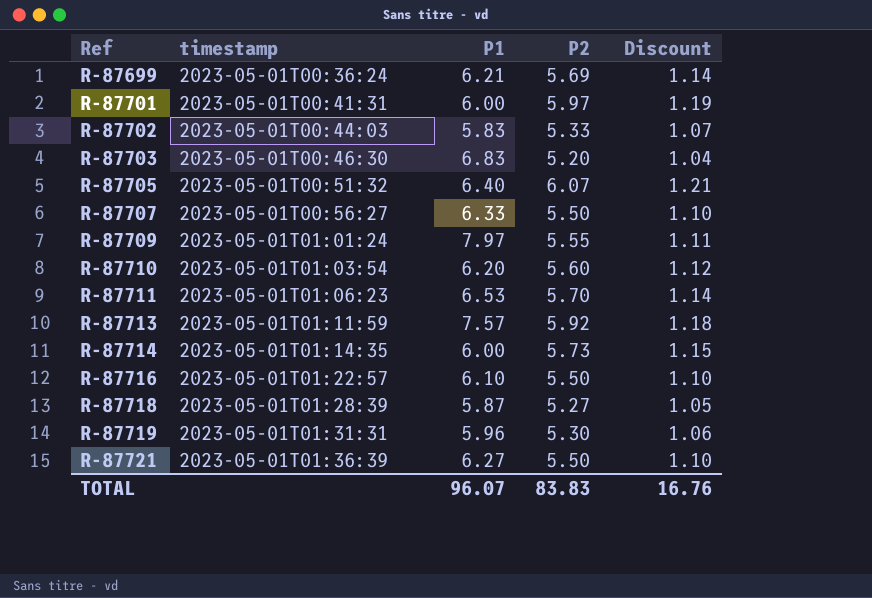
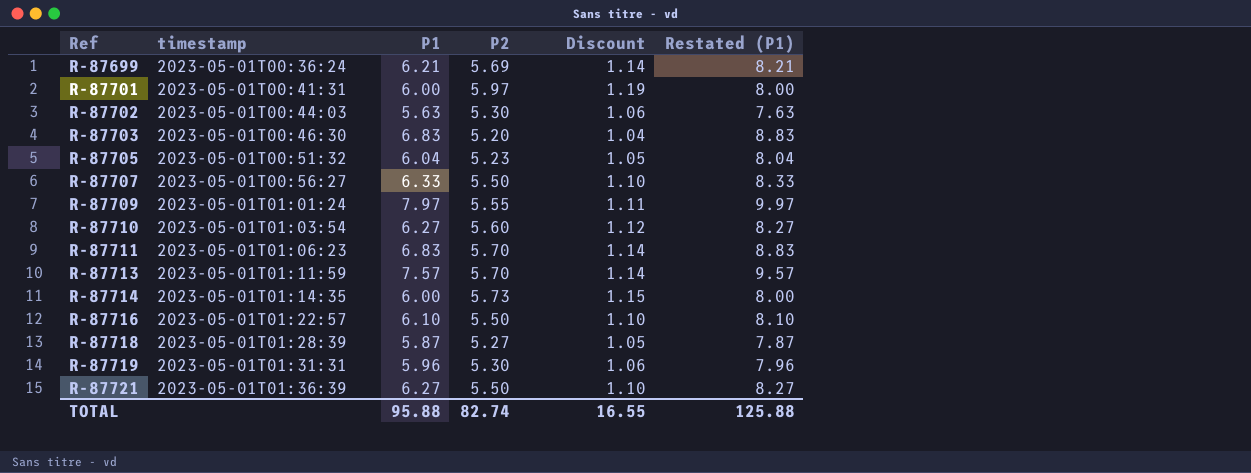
column Restated (P1) | formula: none -> [P1] + 2
R-87702 | P1: 5.83 -> 5.63
R-87702 | P2: 5.33 -> 5.30
R-87702 | Discount: 1.07 -> 1.06
R-87705 | P1: 6.40 -> 6.04
R-87705 | P2: 6.07 -> 5.23
R-87705 | Discount: 1.21 -> 1.05
R-87710 | P1: 6.20 -> 6.27
R-87711 | P1: 6.53 -> 6.83
R-87713 | P2: 5.92 -> 5.70
R-87713 | Discount: 1.18 -> 1.14
TOTAL | P1: 96.07 -> 95.88
TOTAL | P2: 83.83 -> 82.74
TOTAL | Discount: 16.76 -> 16.55

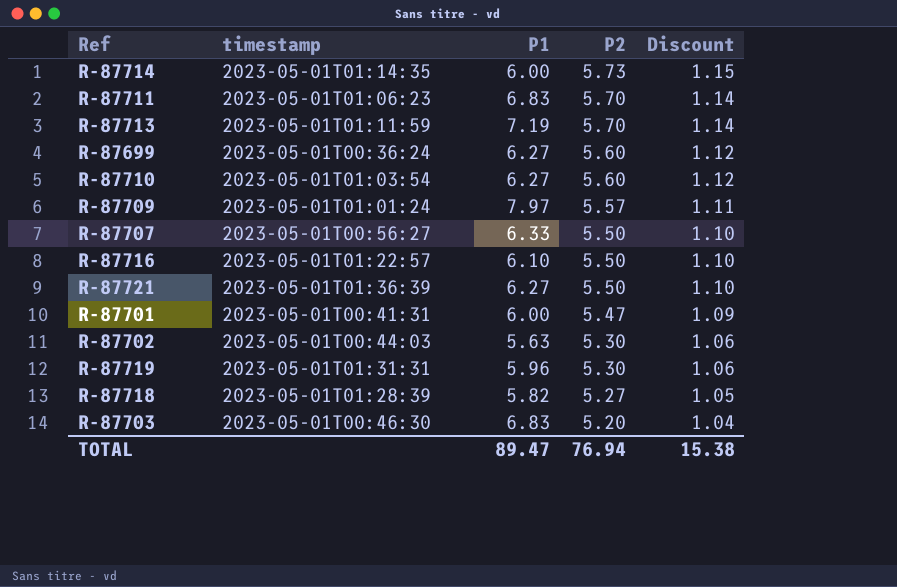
row order: Ref ascending -> P2 descending
column Restated (P1) | formula: [P1] + 2 -> none
row R-87705: 2023-05-01T00:51:32 | 6.04 | 5.23 | 1.05 | 8.04 -> none
R-87713 | P1: 7.57 -> 7.19
R-87699 | P1: 6.21 -> 6.27
R-87699 | P2: 5.69 -> 5.60
R-87699 | Discount: 1.14 -> 1.12
R-87709 | P2: 5.55 -> 5.57
R-87701 | P2: 5.97 -> 5.47
R-87701 | Discount: 1.19 -> 1.09
R-87718 | P1: 5.87 -> 5.82
TOTAL | P1: 95.88 -> 89.47
TOTAL | P2: 82.74 -> 76.94
TOTAL | Discount: 16.55 -> 15.38

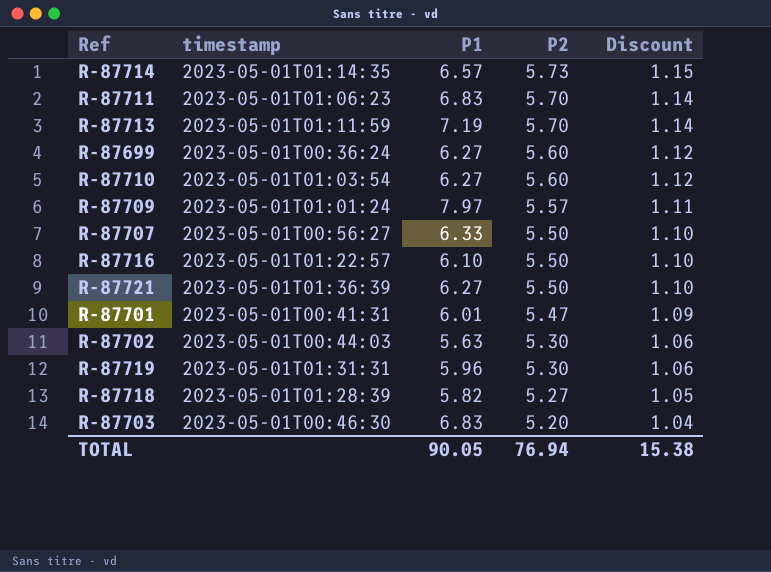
R-87714 | P1: 6.00 -> 6.57
R-87701 | P1: 6.00 -> 6.01
TOTAL | P1: 89.47 -> 90.05

